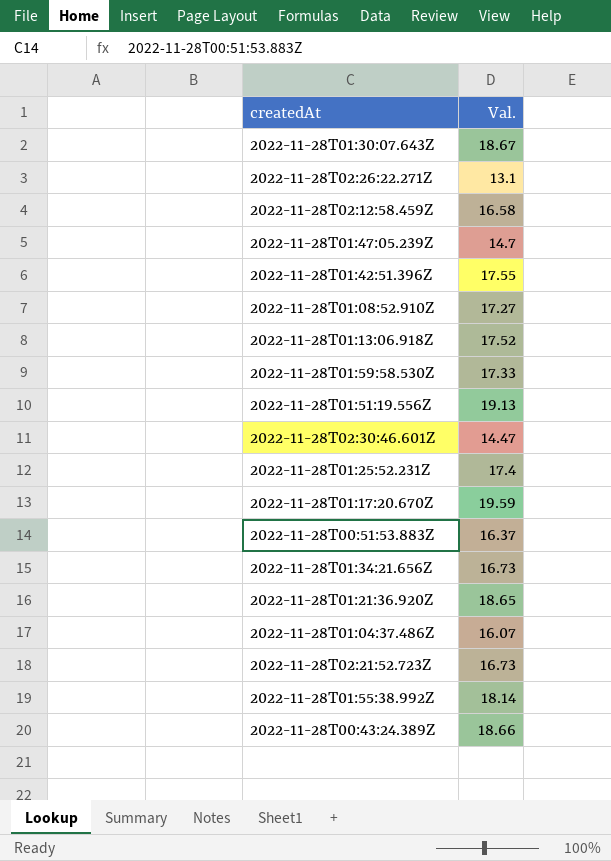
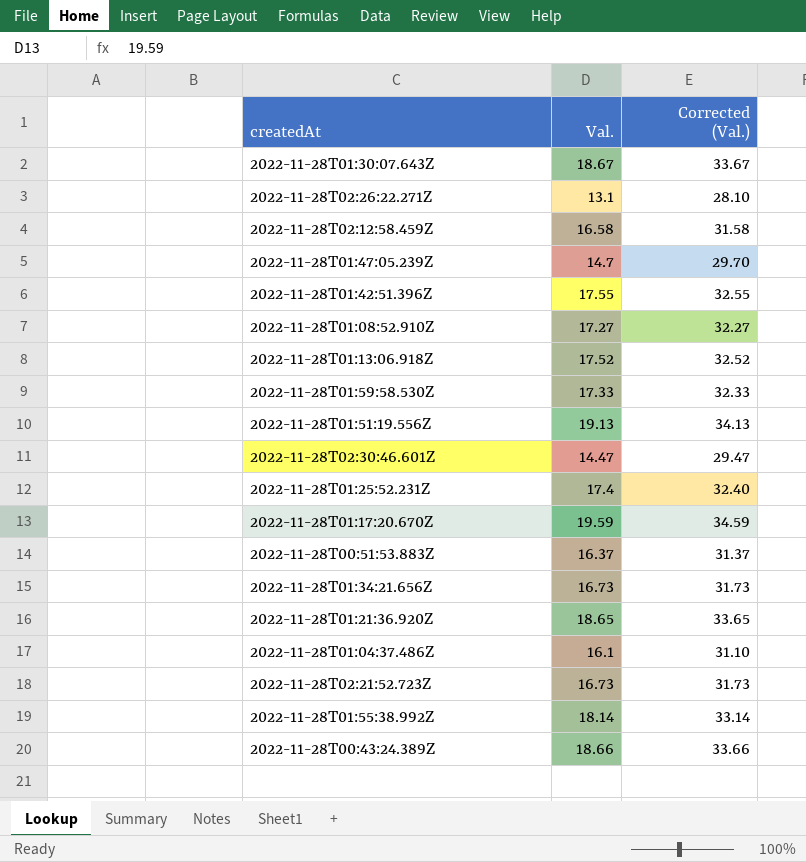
column Corrected (Val.) | formula: none -> [Val.] + 15
2022-11-28T01:04:37.486Z | Val.: 16.07 -> 16.1

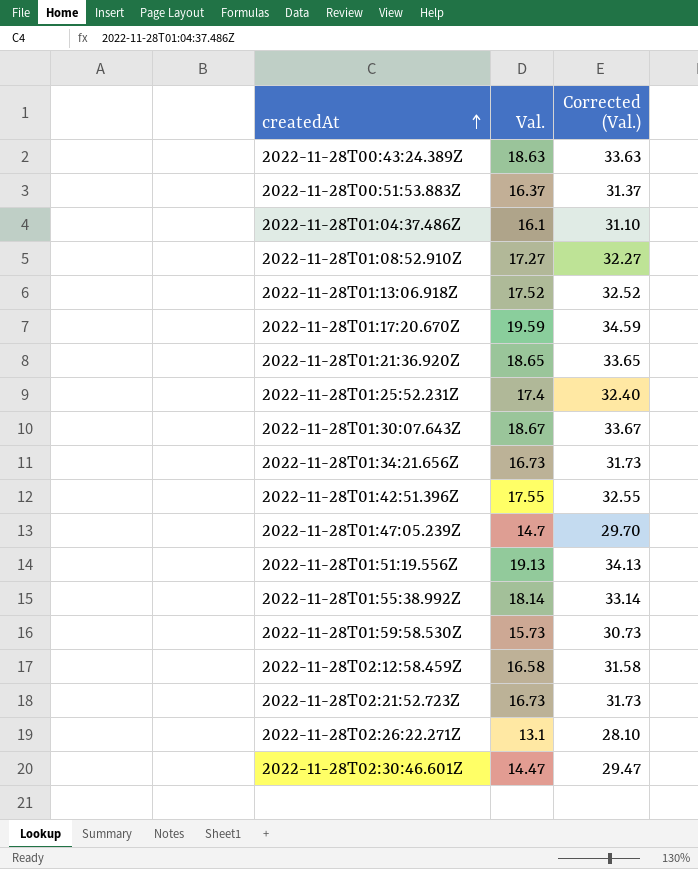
row order: none -> createdAt ascending
2022-11-28T00:43:24.389Z | Val.: 18.66 -> 18.63
2022-11-28T00:43:24.389Z | Corrected (Val.): 33.66 -> 33.63
2022-11-28T01:59:58.530Z | Val.: 17.33 -> 15.73
2022-11-28T01:59:58.530Z | Corrected (Val.): 32.33 -> 30.73

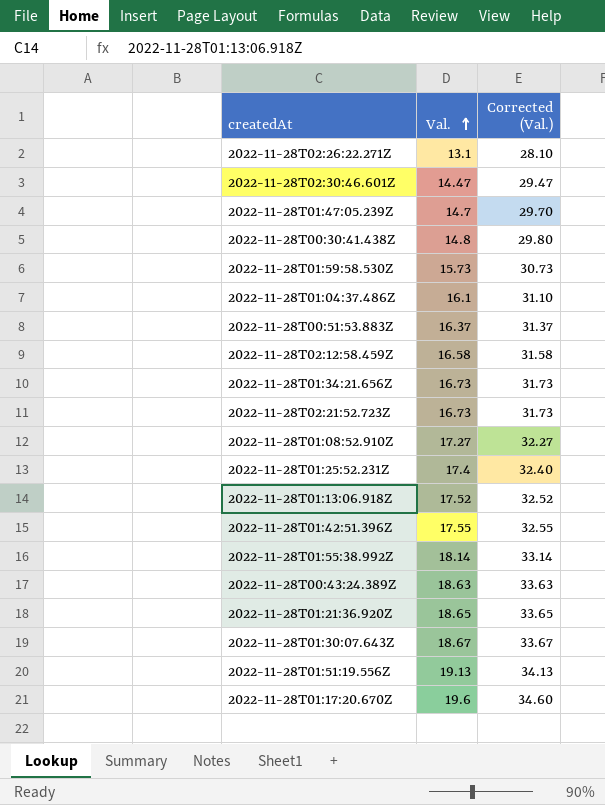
row order: createdAt ascending -> Val. ascending
row 2022-11-28T00:30:41.438Z: none -> 14.8 | 29.80
2022-11-28T01:17:20.670Z | Val.: 19.59 -> 19.6
2022-11-28T01:17:20.670Z | Corrected (Val.): 34.59 -> 34.60

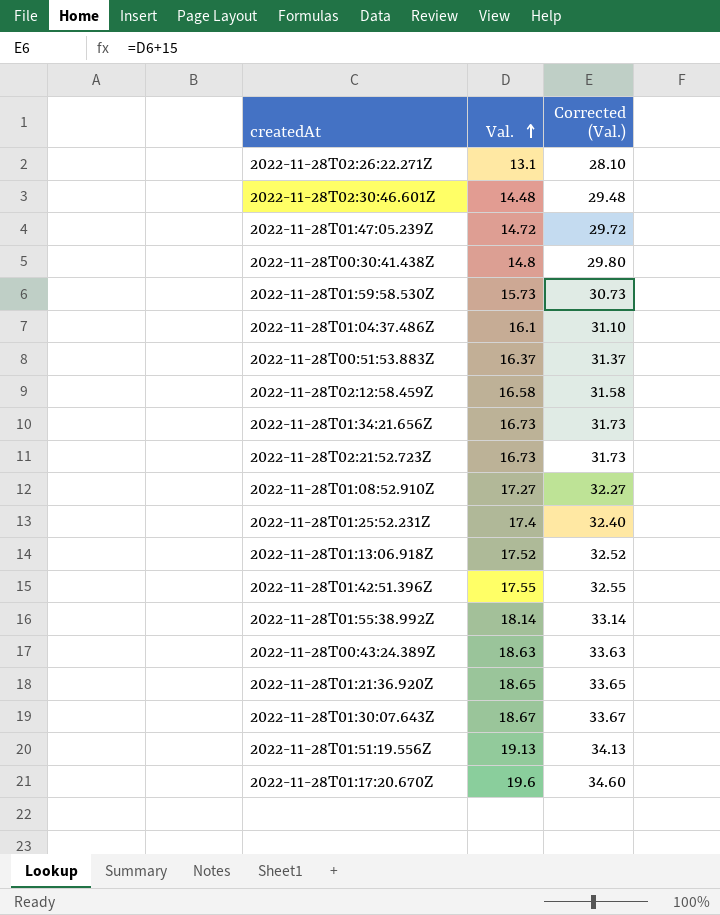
2022-11-28T02:30:46.601Z | Val.: 14.47 -> 14.48
2022-11-28T02:30:46.601Z | Corrected (Val.): 29.47 -> 29.48
2022-11-28T01:47:05.239Z | Val.: 14.7 -> 14.72
2022-11-28T01:47:05.239Z | Corrected (Val.): 29.70 -> 29.72

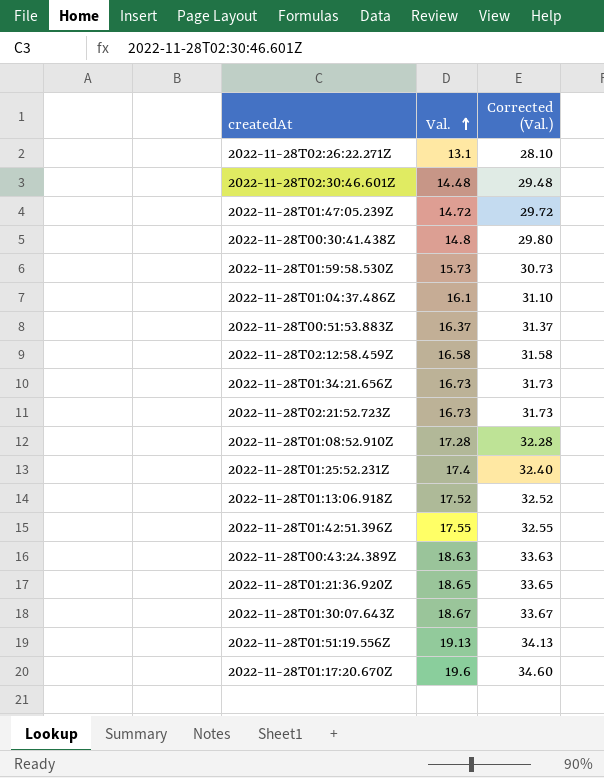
row 2022-11-28T01:55:38.992Z: 18.14 | 33.14 -> none
2022-11-28T01:08:52.910Z | Val.: 17.27 -> 17.28
2022-11-28T01:08:52.910Z | Corrected (Val.): 32.27 -> 32.28

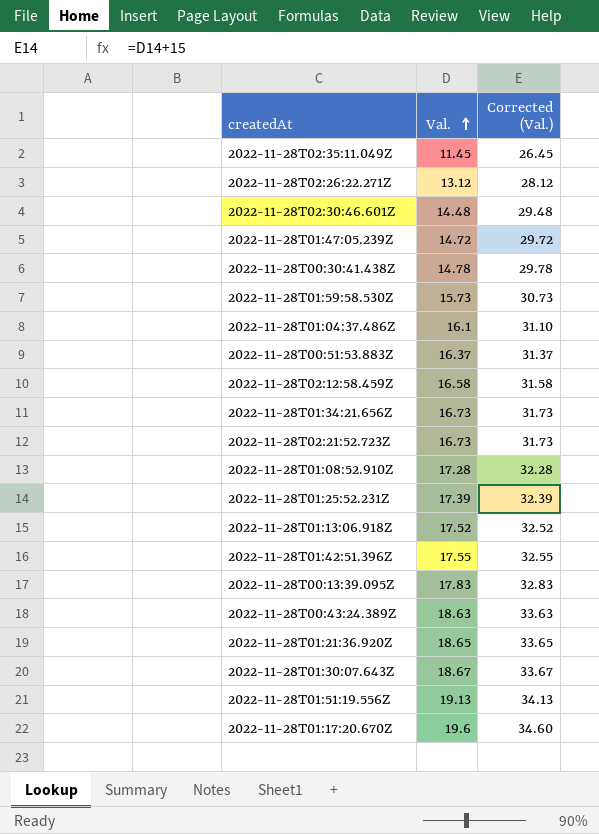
row 2022-11-28T02:35:11.049Z: none -> 11.45 | 26.45
2022-11-28T02:26:22.271Z | Val.: 13.1 -> 13.12
2022-11-28T02:26:22.271Z | Corrected (Val.): 28.10 -> 28.12
2022-11-28T00:30:41.438Z | Val.: 14.8 -> 14.78
2022-11-28T00:30:41.438Z | Corrected (Val.): 29.80 -> 29.78
2022-11-28T01:25:52.231Z | Val.: 17.4 -> 17.39
2022-11-28T01:25:52.231Z | Corrected (Val.): 32.40 -> 32.39
row 2022-11-28T00:13:39.095Z: none -> 17.83 | 32.83

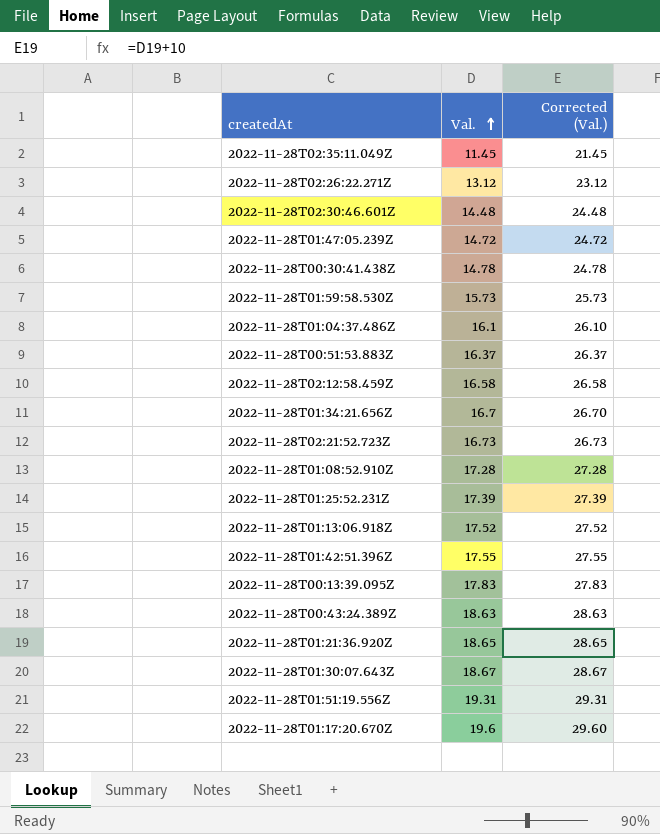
column Corrected (Val.) | formula: [Val.] + 15 -> [Val.] + 10
2022-11-28T01:34:21.656Z | Val.: 16.73 -> 16.7
2022-11-28T01:51:19.556Z | Val.: 19.13 -> 19.31

